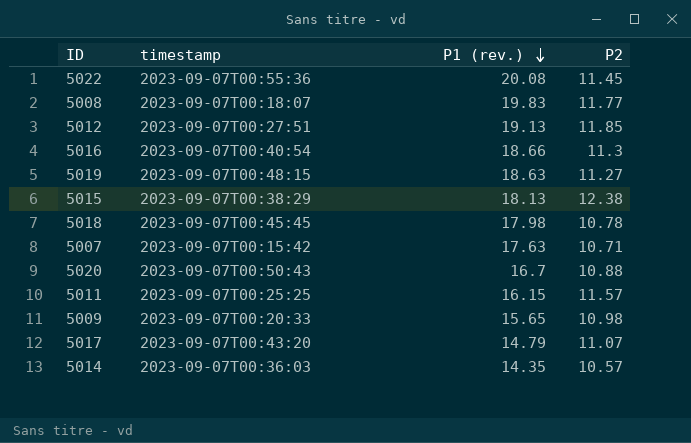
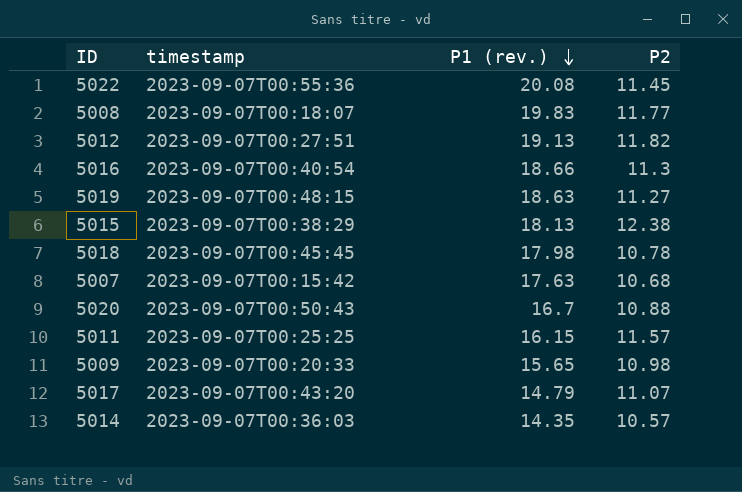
5012 | P2: 11.85 -> 11.82
5007 | P2: 10.71 -> 10.68

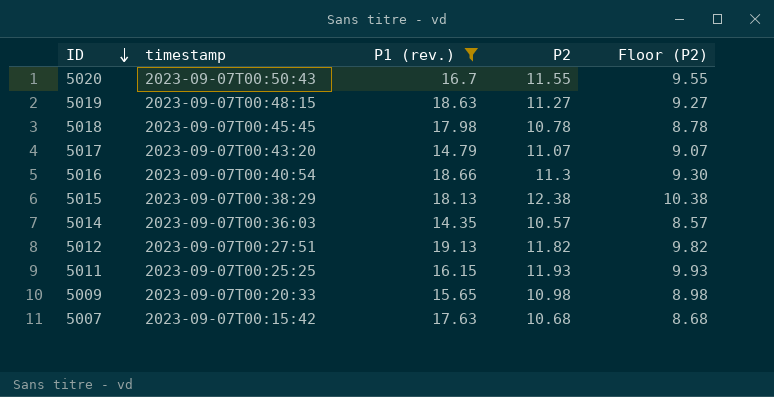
filter: none -> P1 (rev.) <= 19.13
row order: P1 (rev.) descending -> ID descending
column Floor (P2) | formula: none -> [P2] - 2
5020 | P2: 10.88 -> 11.55
5011 | P2: 11.57 -> 11.93

